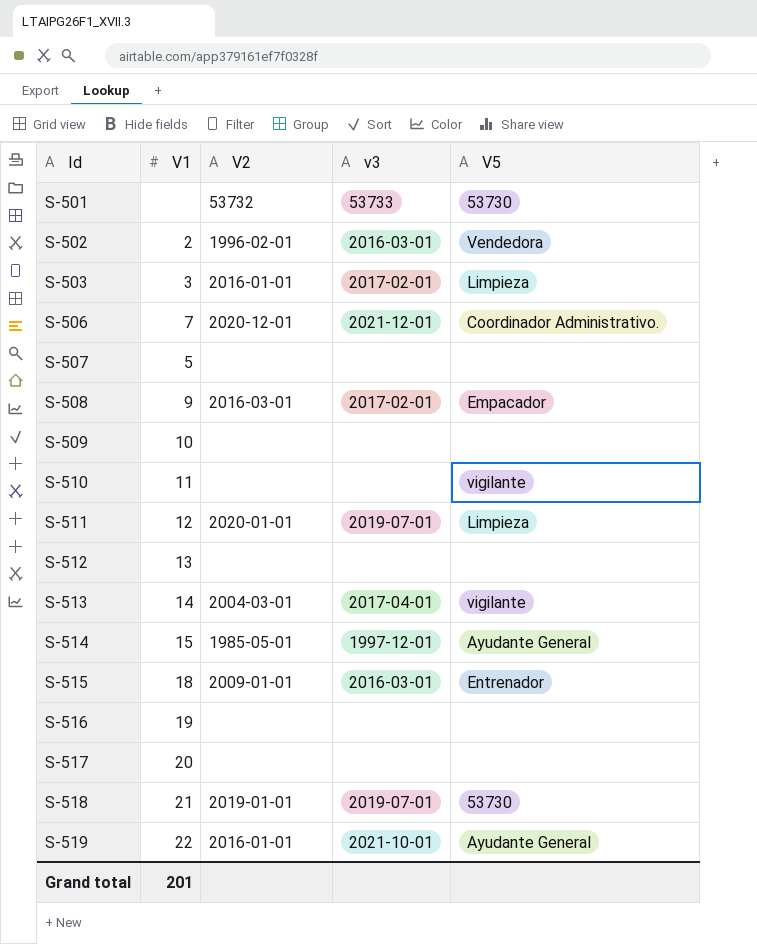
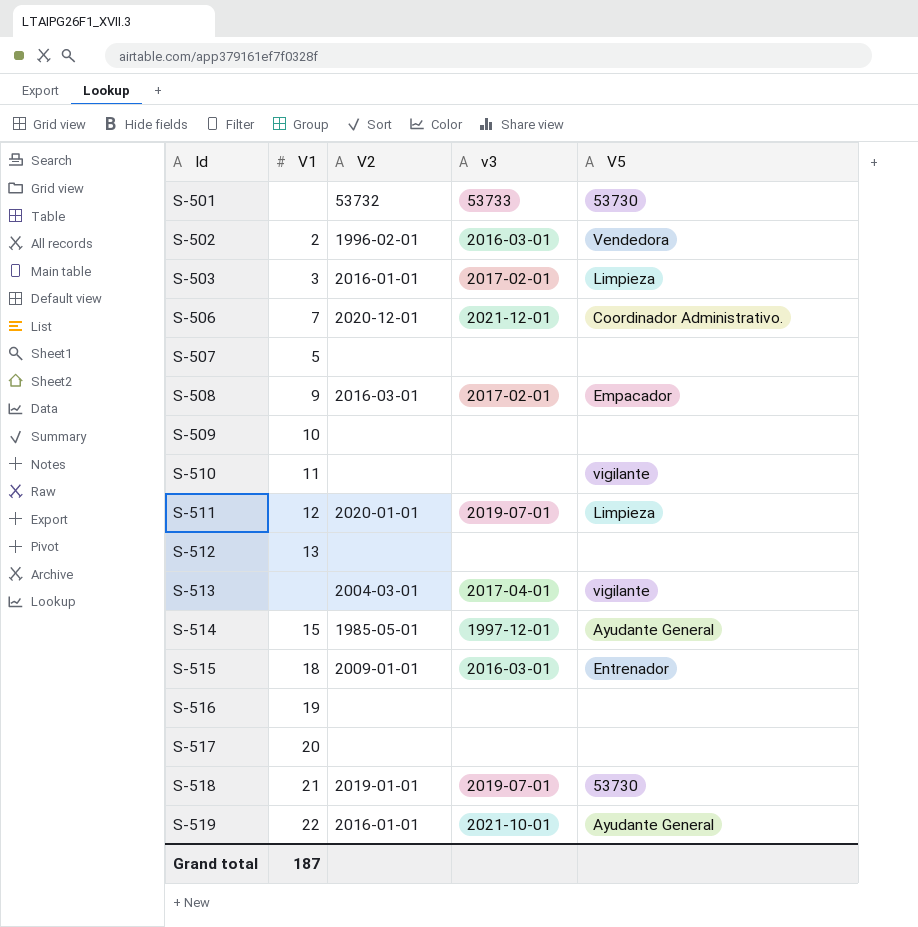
S-513 | V1: 14 -> none
Grand total | V1: 201 -> 187

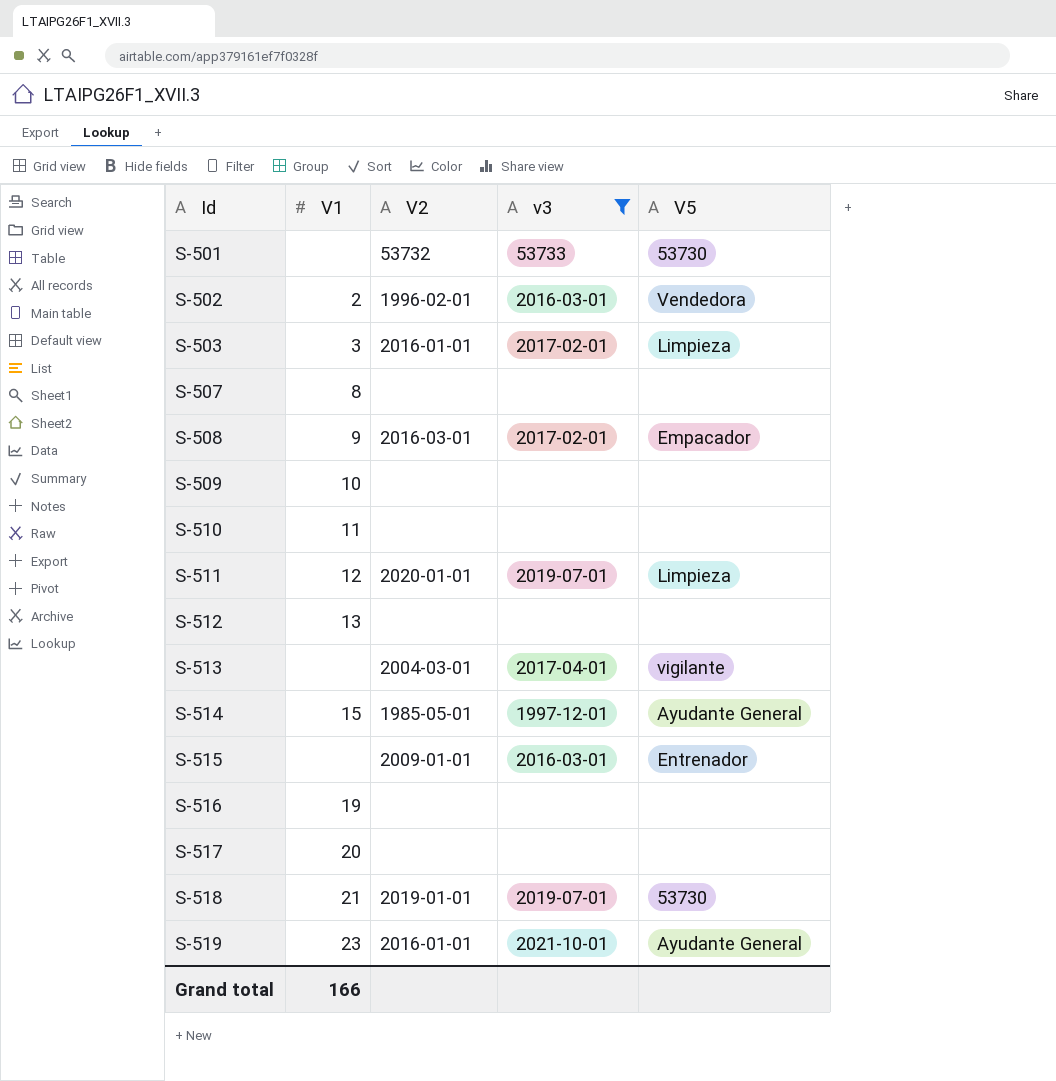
filter: none -> v3 != 2021-12-01
S-507 | V1: 5 -> 8
S-510 | V5: vigilante -> none
S-515 | V1: 18 -> none
S-519 | V1: 22 -> 23
Grand total | V1: 187 -> 166

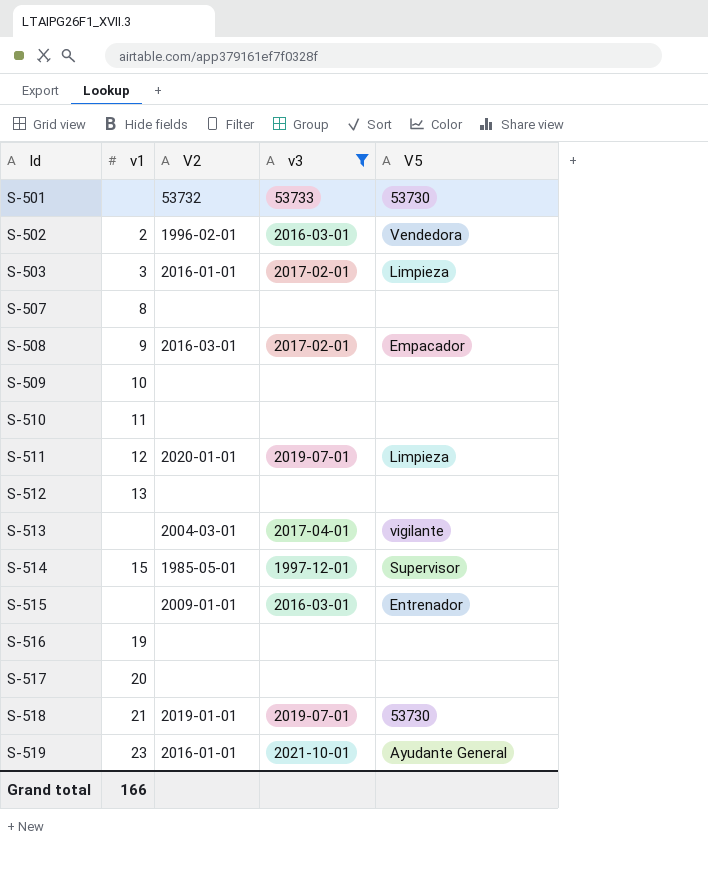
column name: V1 -> v1
S-514 | V5: Ayudante General -> Supervisor

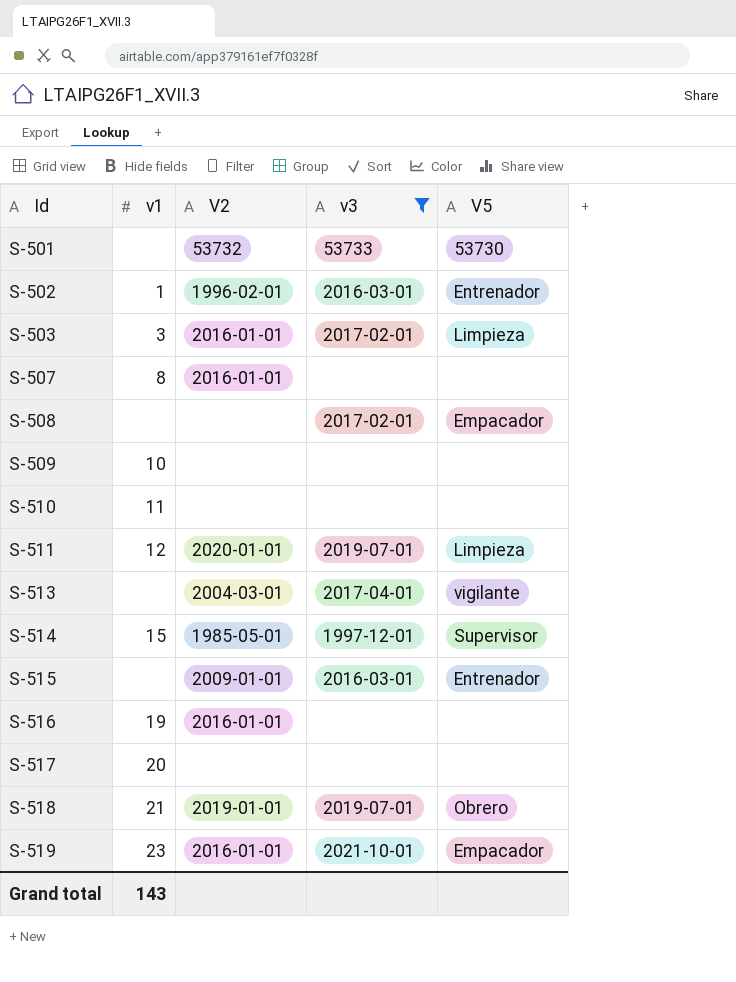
row S-512: 13 | none | none | none -> none
S-502 | v1: 2 -> 1
S-502 | V5: Vendedora -> Entrenador
S-507 | V2: none -> 2016-01-01
S-508 | v1: 9 -> none
S-508 | V2: 2016-03-01 -> none
S-516 | V2: none -> 2016-01-01
S-518 | V5: 53730 -> Obrero
S-519 | V5: Ayudante General -> Empacador
Grand total | v1: 166 -> 143

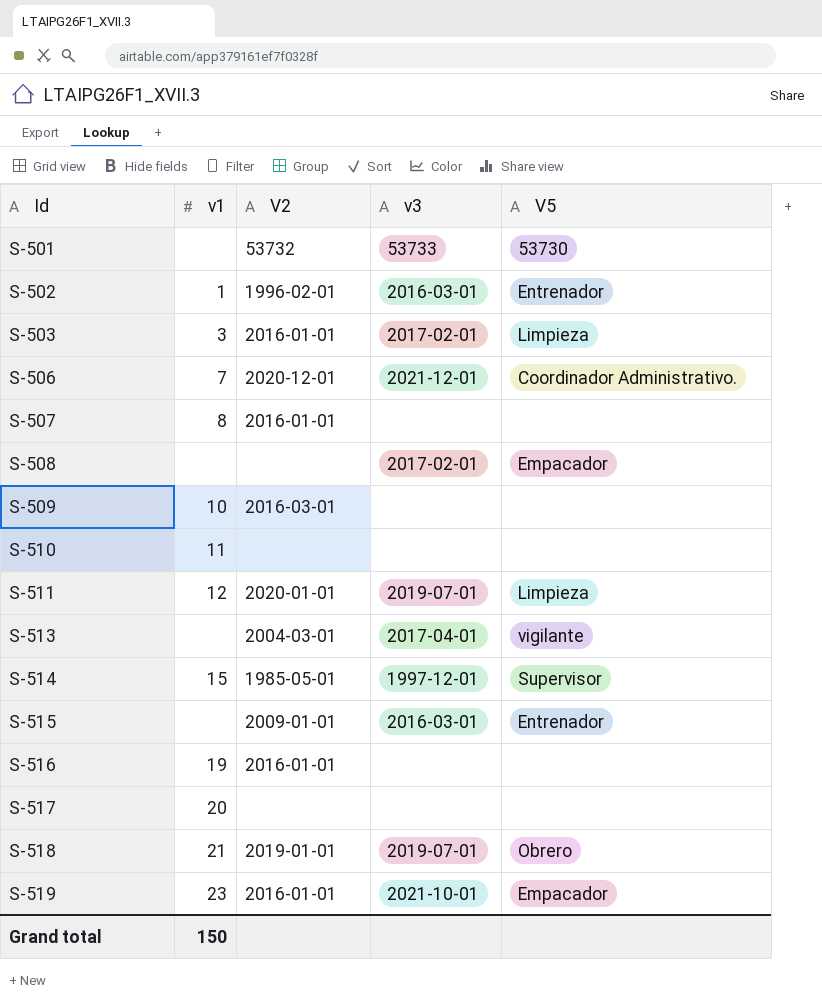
filter: v3 != 2021-12-01 -> none
S-509 | V2: none -> 2016-03-01
Grand total | v1: 143 -> 150

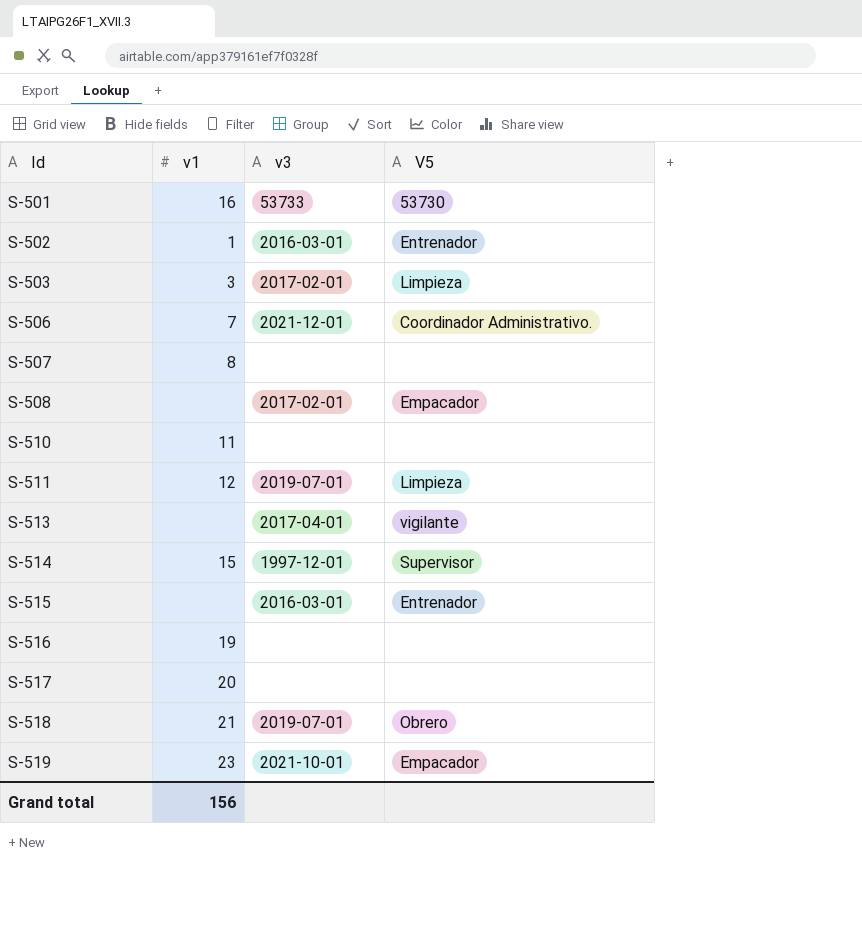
column V2 | position: 3 -> none
row S-509: 10 | 2016-03-01 | none | none -> none
S-501 | v1: none -> 16
Grand total | v1: 150 -> 156

